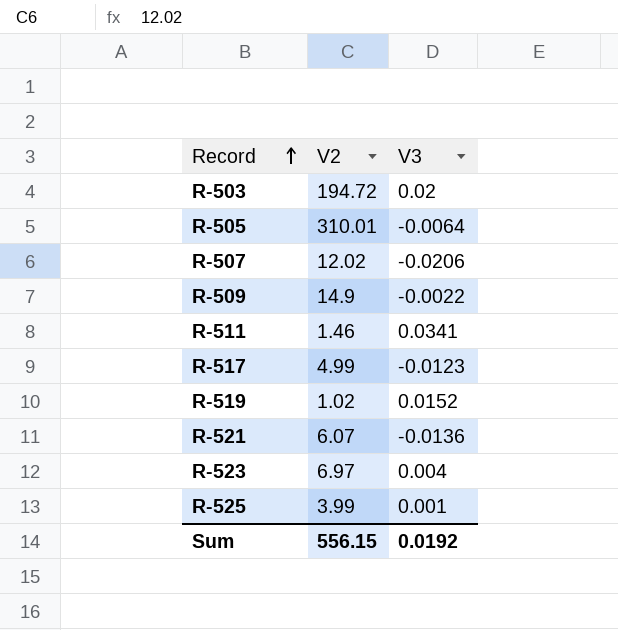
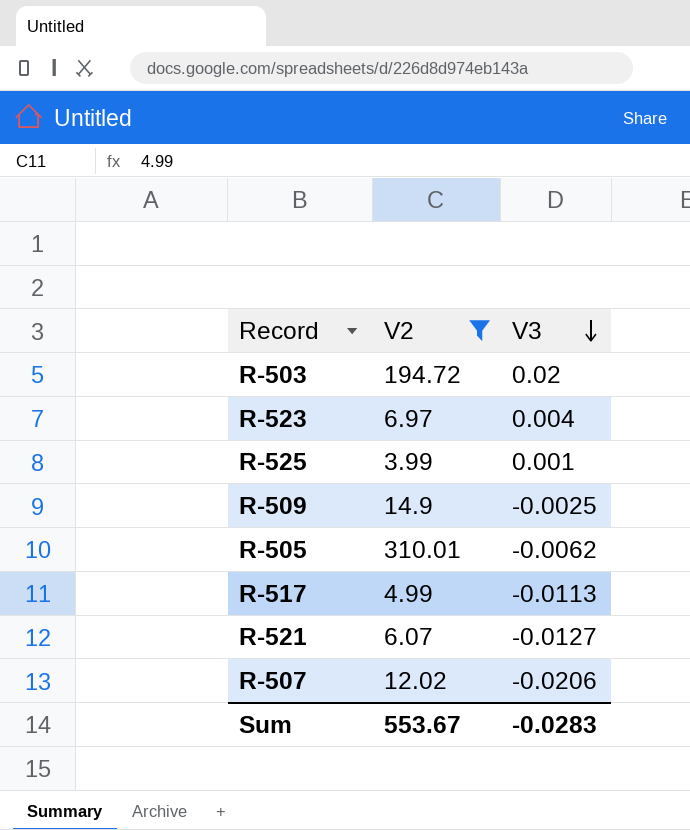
filter: none -> V2 >= 3.99
row order: Record ascending -> V3 descending
R-509 | V3: -0.0022 -> -0.0025
R-505 | V3: -0.0064 -> -0.0062
R-517 | V3: -0.0123 -> -0.0113
R-521 | V3: -0.0136 -> -0.0127
Sum | V2: 556.15 -> 553.67
Sum | V3: 0.0192 -> -0.0283

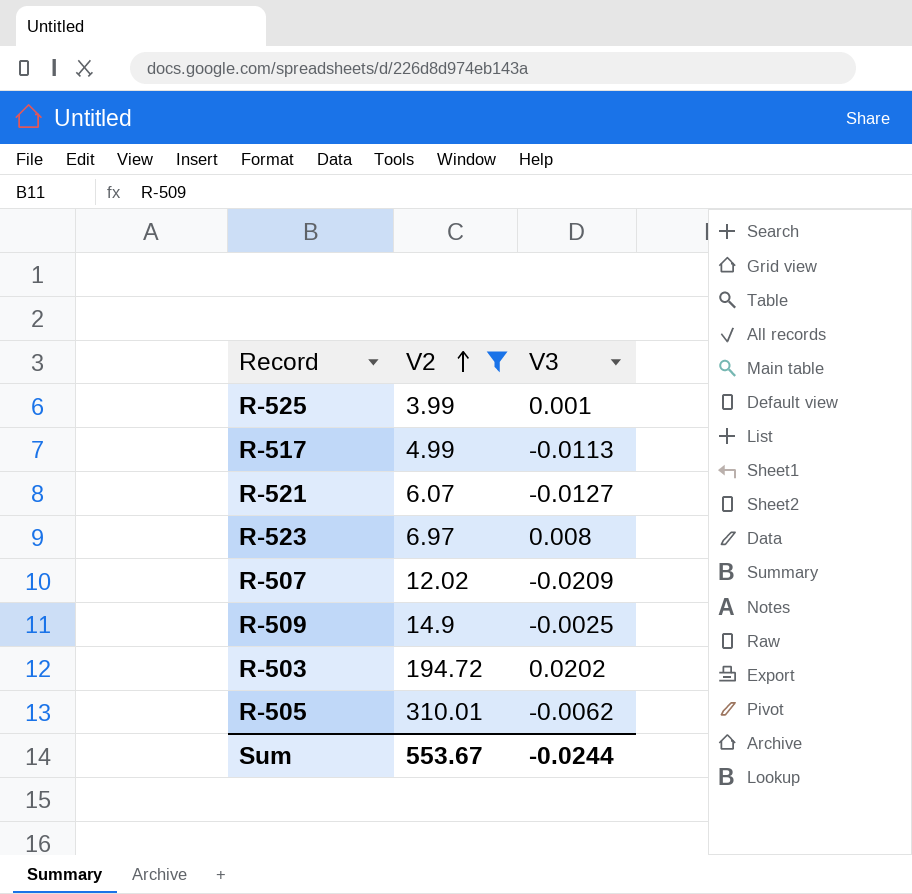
row order: V3 descending -> V2 ascending
R-523 | V3: 0.004 -> 0.008
R-507 | V3: -0.0206 -> -0.0209
R-503 | V3: 0.02 -> 0.0202
Sum | V3: -0.0283 -> -0.0244

